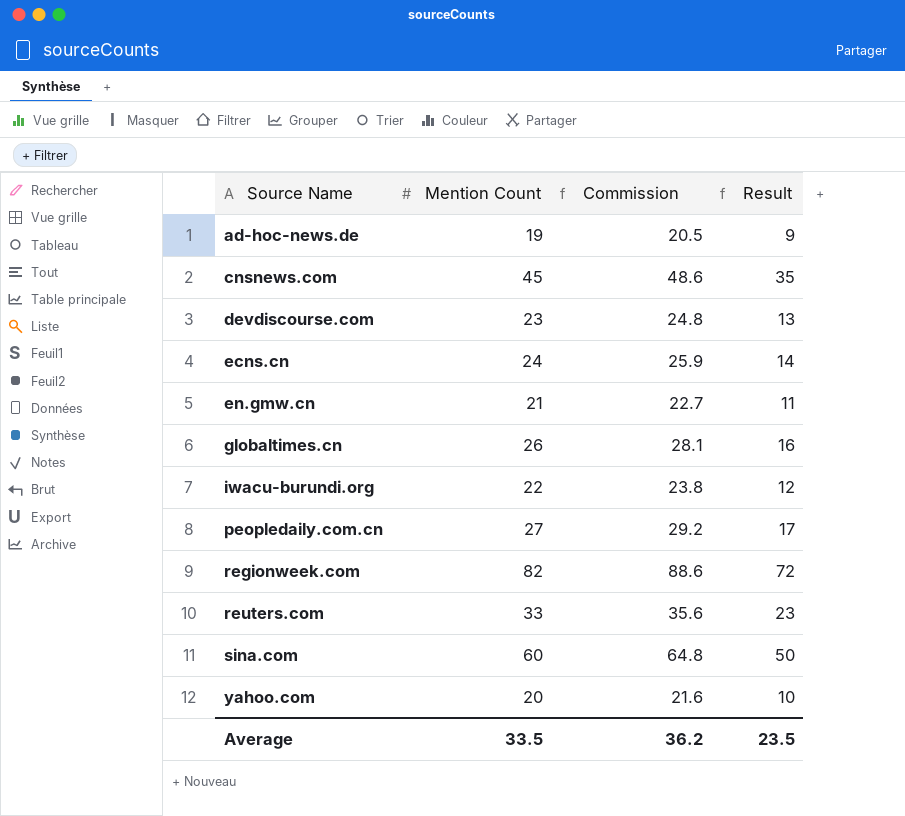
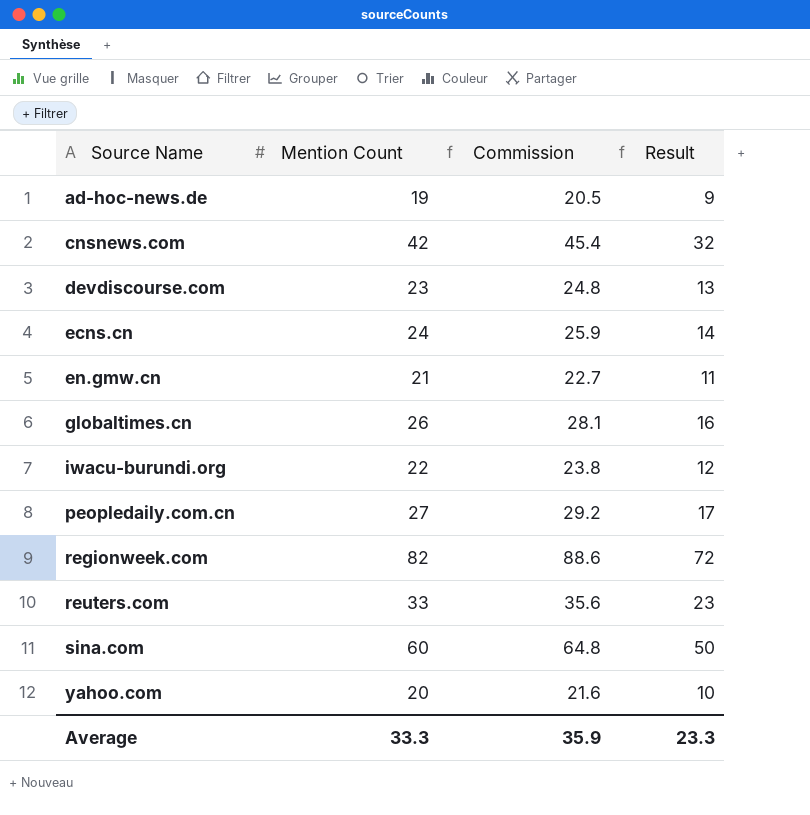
cnsnews.com | Mention Count: 45 -> 42
cnsnews.com | Commission: 48.6 -> 45.4
cnsnews.com | Result: 35 -> 32
Average | Mention Count: 33.5 -> 33.3
Average | Commission: 36.2 -> 35.9
Average | Result: 23.5 -> 23.3

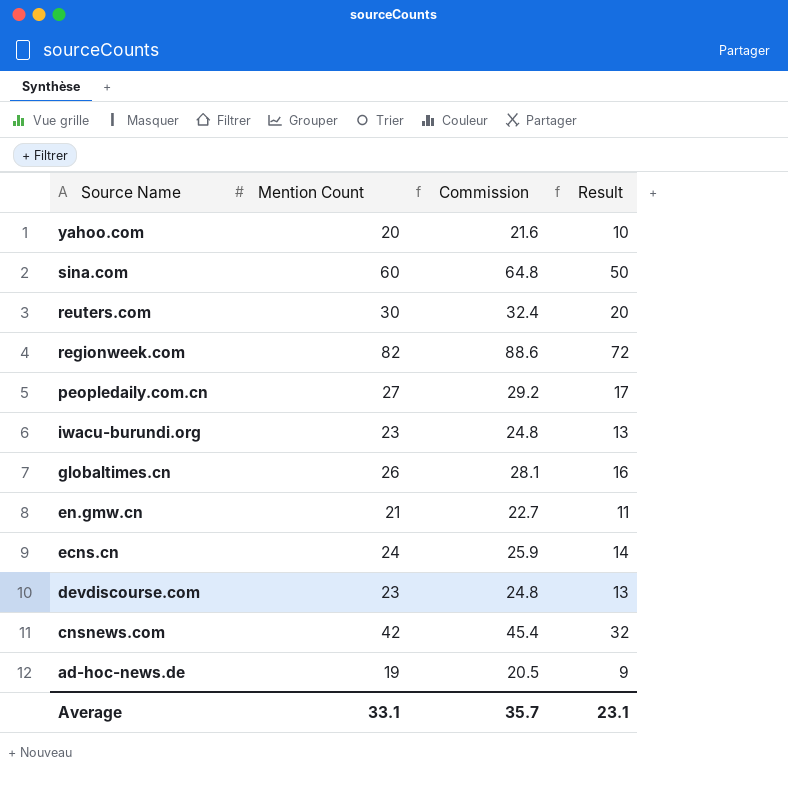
row order: Source Name ascending -> Source Name descending
reuters.com | Mention Count: 33 -> 30
reuters.com | Commission: 35.6 -> 32.4
reuters.com | Result: 23 -> 20
iwacu-burundi.org | Mention Count: 22 -> 23
iwacu-burundi.org | Commission: 23.8 -> 24.8
iwacu-burundi.org | Result: 12 -> 13
Average | Mention Count: 33.3 -> 33.1
Average | Commission: 35.9 -> 35.7
Average | Result: 23.3 -> 23.1

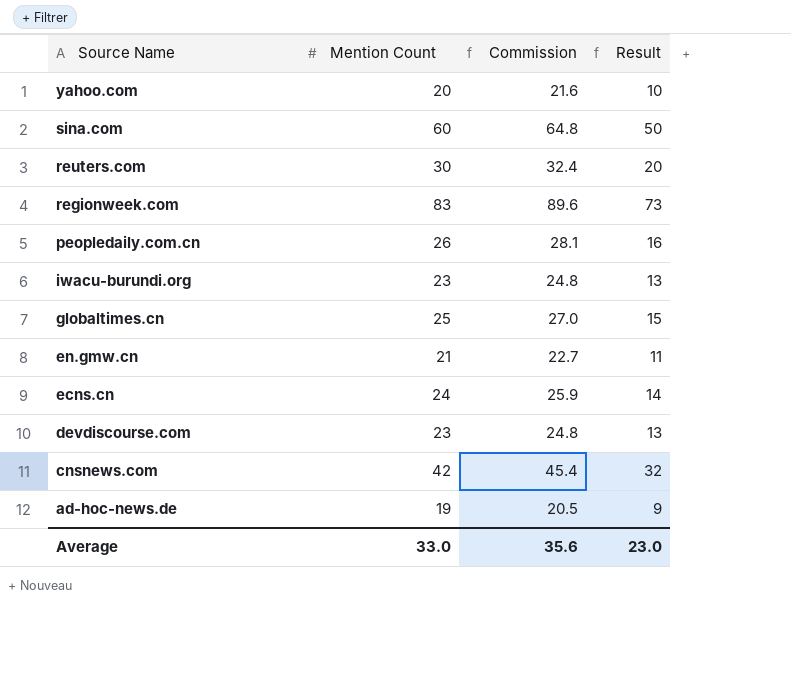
regionweek.com | Mention Count: 82 -> 83
regionweek.com | Commission: 88.6 -> 89.6
regionweek.com | Result: 72 -> 73
peopledaily.com.cn | Mention Count: 27 -> 26
peopledaily.com.cn | Commission: 29.2 -> 28.1
peopledaily.com.cn | Result: 17 -> 16
globaltimes.cn | Mention Count: 26 -> 25
globaltimes.cn | Commission: 28.1 -> 27.0
globaltimes.cn | Result: 16 -> 15
Average | Mention Count: 33.1 -> 33.0
Average | Commission: 35.7 -> 35.6
Average | Result: 23.1 -> 23.0

